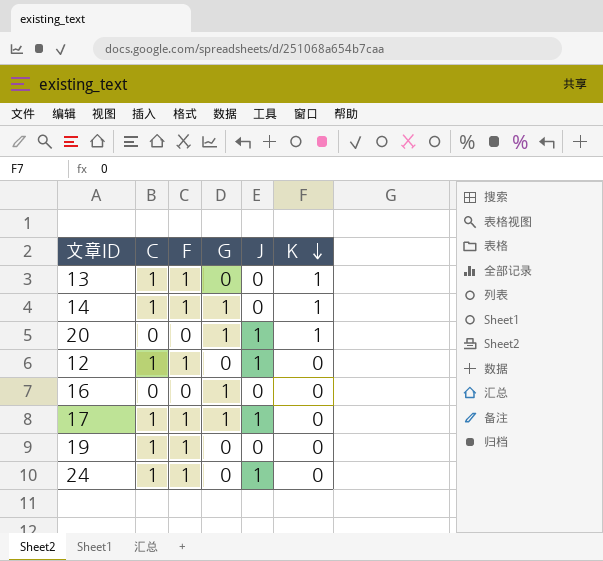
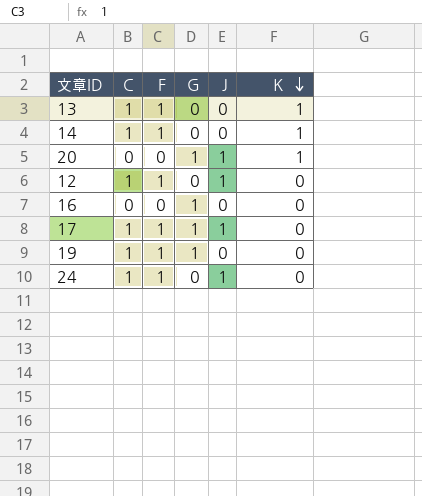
14 | G: 1 -> 0
19 | G: 0 -> 1

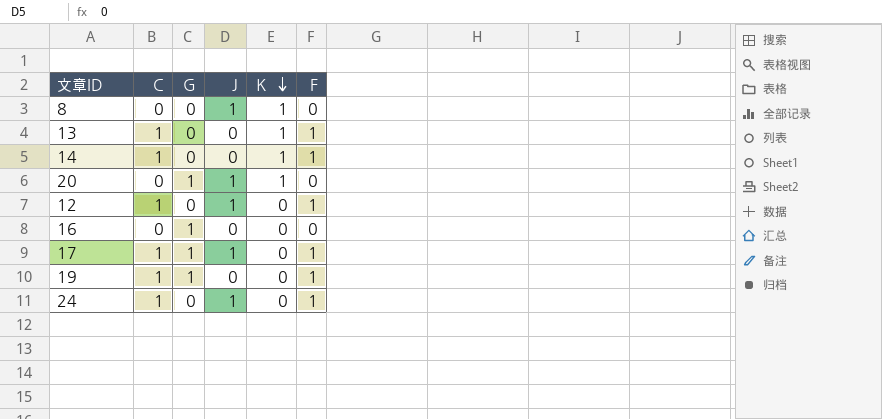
column F | position: 3 -> 6
row 8: none -> 0 | 0 | 1 | 1 | 0

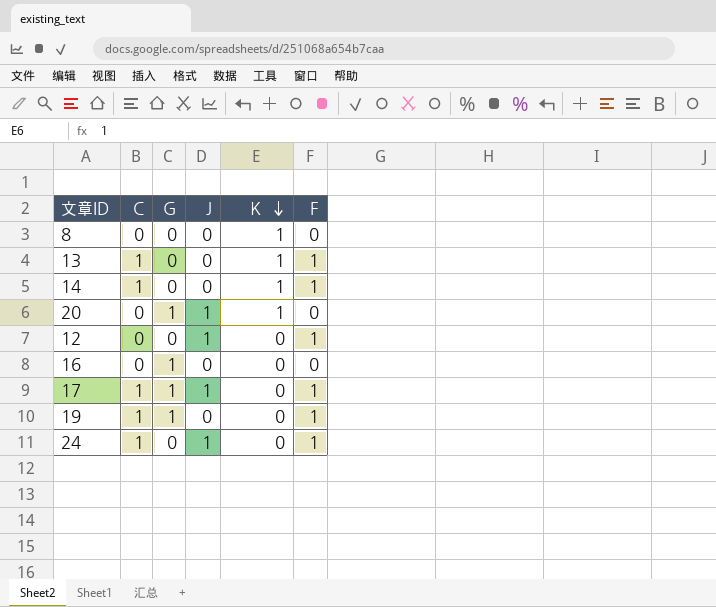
8 | J: 1 -> 0
12 | C: 1 -> 0

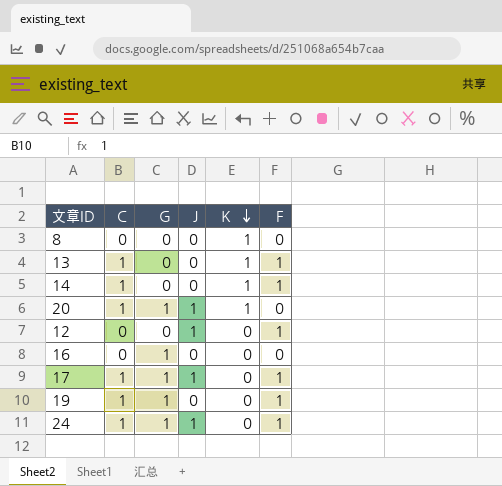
20 | C: 0 -> 1
24 | G: 0 -> 1

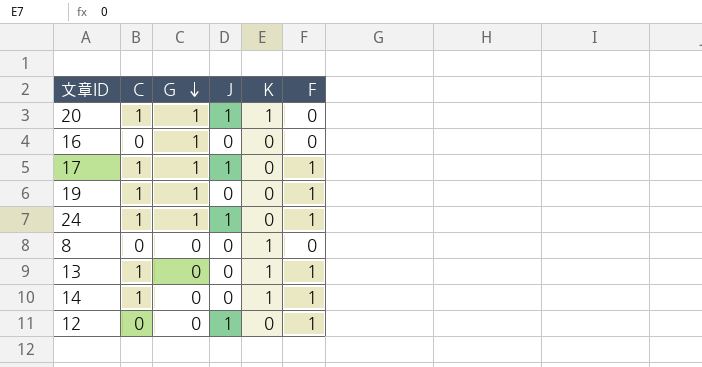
row order: K descending -> G descending

